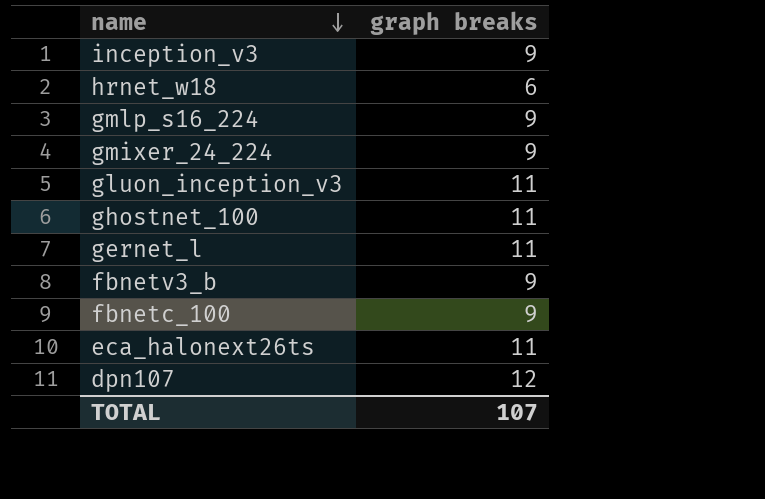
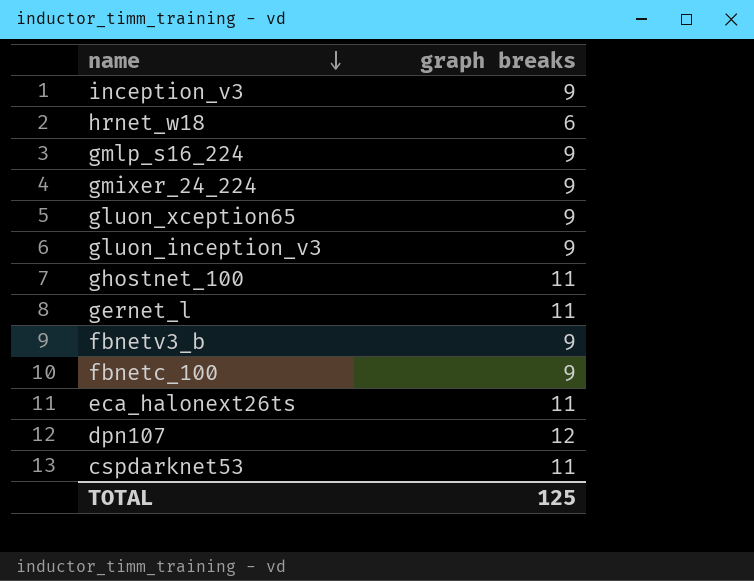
row gluon_xception65: none -> 9
gluon_inception_v3 | graph breaks: 11 -> 9
row cspdarknet53: none -> 11
TOTAL | graph breaks: 107 -> 125

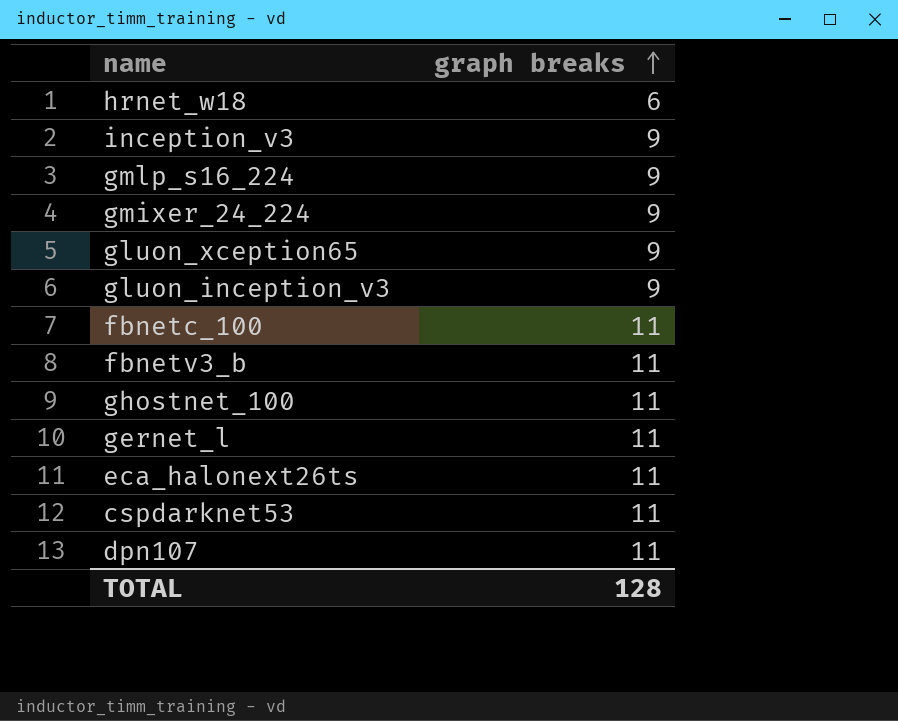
row order: name descending -> graph breaks ascending
fbnetc_100 | graph breaks: 9 -> 11
fbnetv3_b | graph breaks: 9 -> 11
dpn107 | graph breaks: 12 -> 11
TOTAL | graph breaks: 125 -> 128

